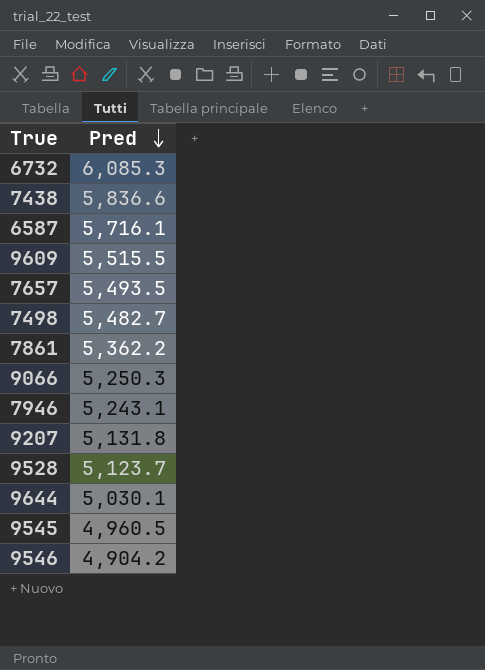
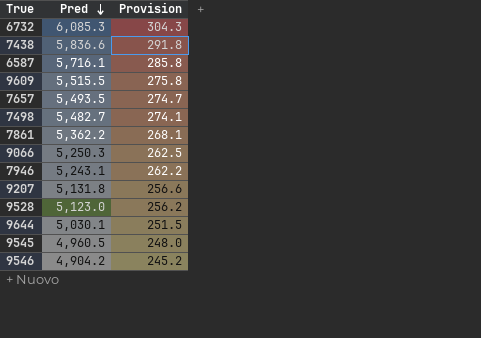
column Provision | formula: none -> [Pred] * 0.05
9528 | Pred: 5,123.7 -> 5,123.0

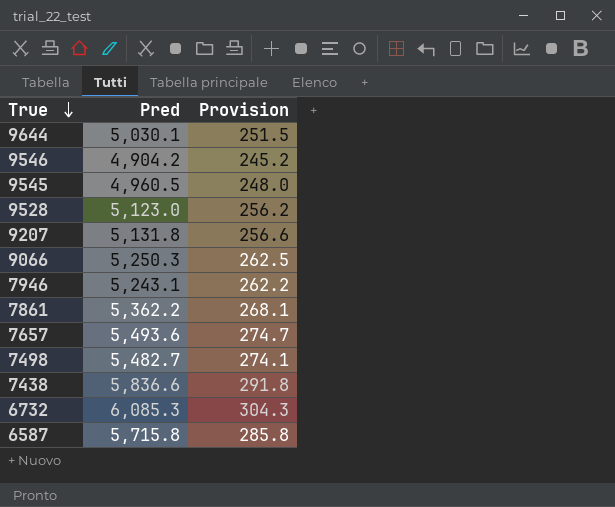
row order: Pred descending -> True descending
row 9609: 5,515.5 | 275.8 -> none
7657 | Pred: 5,493.5 -> 5,493.6
6587 | Pred: 5,716.1 -> 5,715.8

